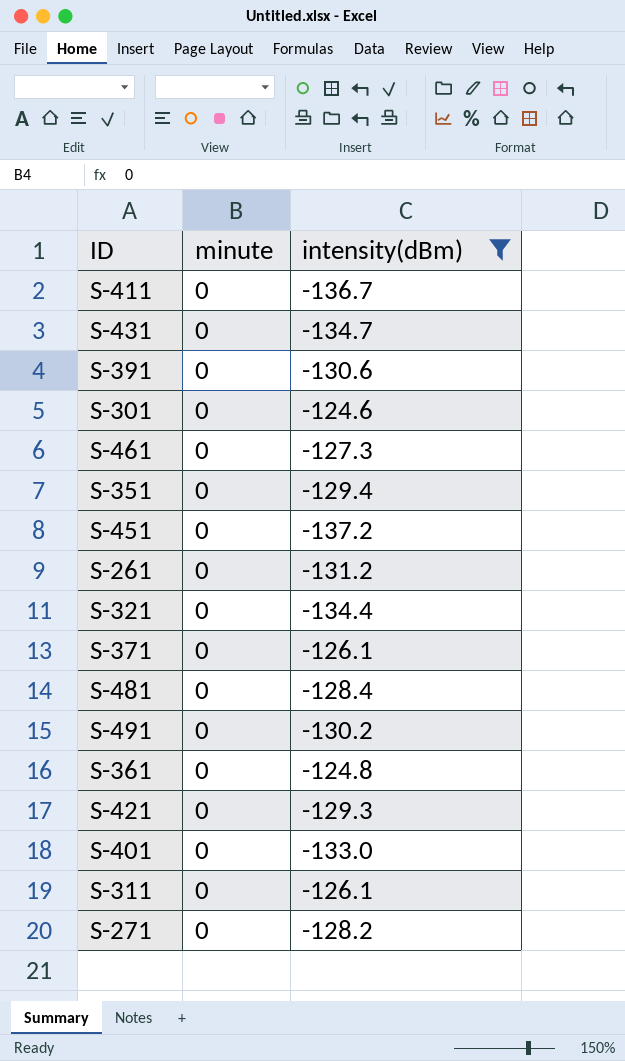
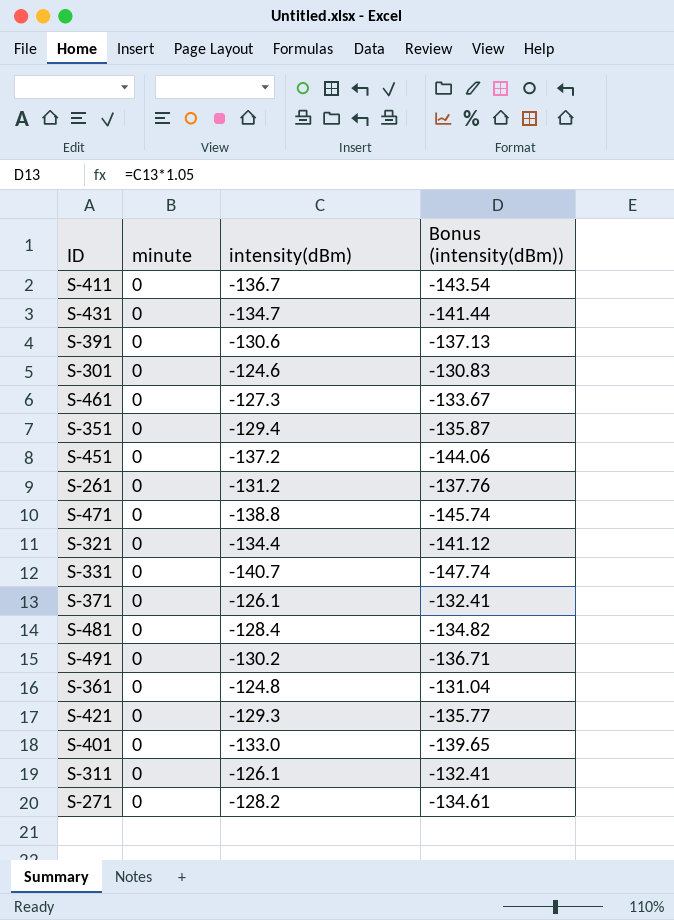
filter: intensity(dBm) >= -137.2 -> none
column Bonus (intensity(dBm)) | formula: none -> [intensity(dBm)] * 1.05

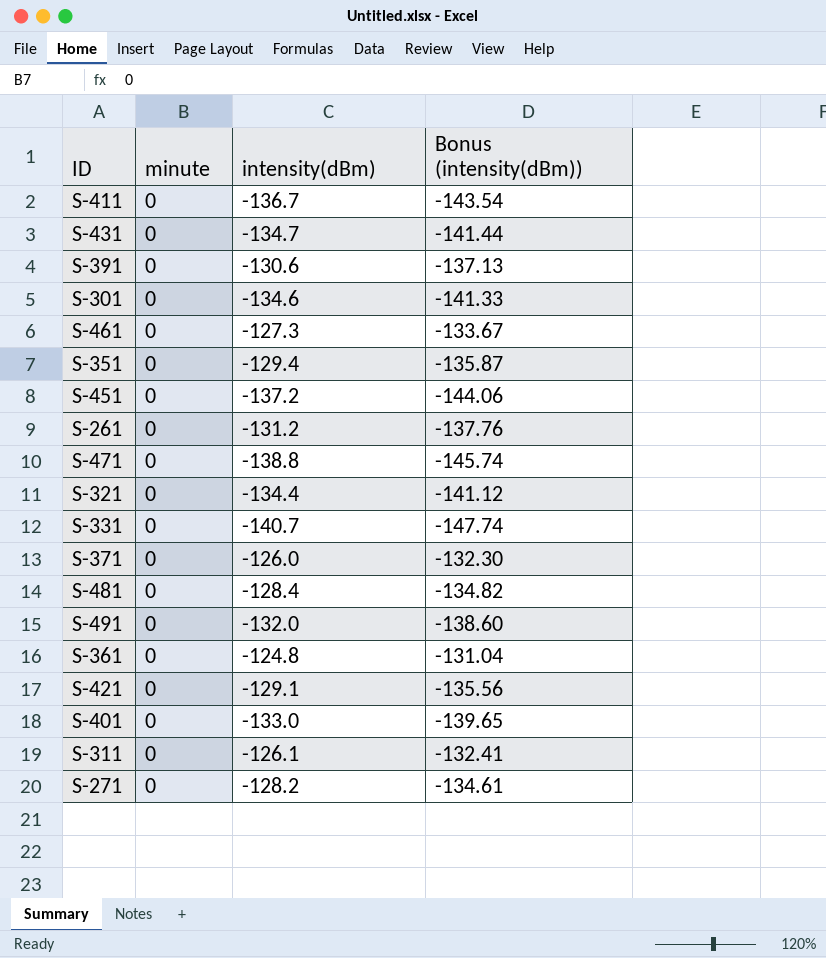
S-301 | intensity(dBm): -124.6 -> -134.6
S-301 | Bonus (intensity(dBm)): -130.83 -> -141.33
S-371 | intensity(dBm): -126.1 -> -126.0
S-371 | Bonus (intensity(dBm)): -132.41 -> -132.30
S-491 | intensity(dBm): -130.2 -> -132.0
S-491 | Bonus (intensity(dBm)): -136.71 -> -138.60
S-421 | intensity(dBm): -129.3 -> -129.1
S-421 | Bonus (intensity(dBm)): -135.77 -> -135.56

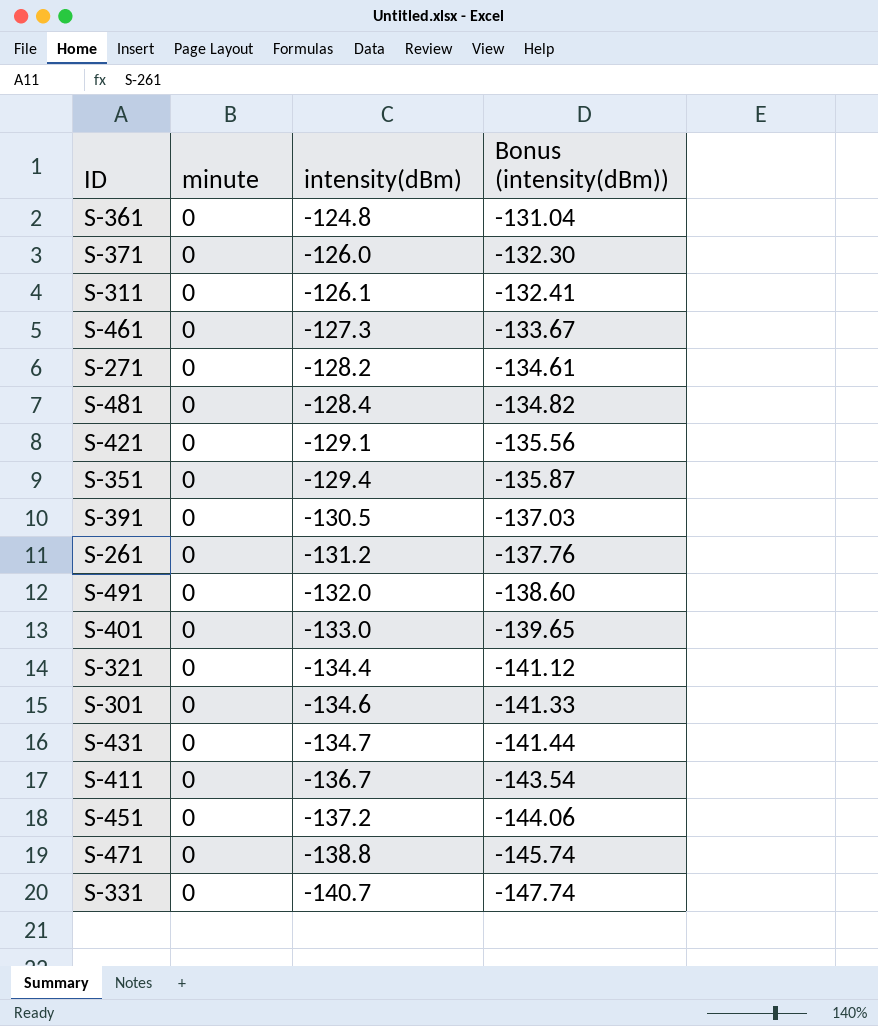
row order: none -> intensity(dBm) descending
S-391 | intensity(dBm): -130.6 -> -130.5
S-391 | Bonus (intensity(dBm)): -137.13 -> -137.03

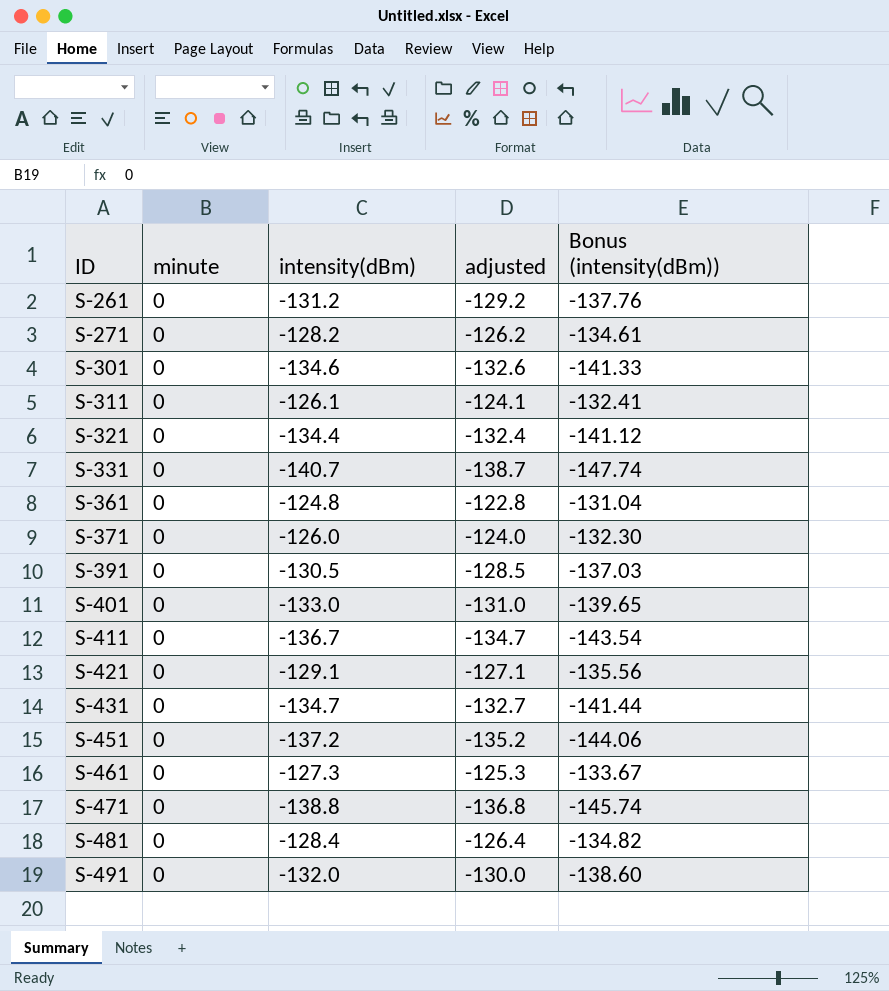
row order: intensity(dBm) descending -> ID ascending
column adjusted | formula: none -> [intensity(dBm)] + 2
row S-351: 0 | -129.4 | -135.87 -> none

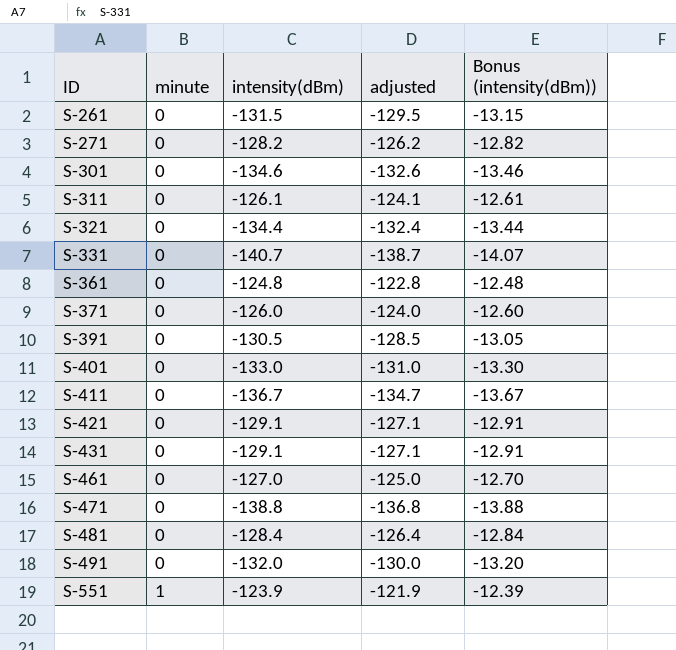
column Bonus (intensity(dBm)) | formula: [intensity(dBm)] * 1.05 -> [intensity(dBm)] * 0.1
row S-451: 0 | -137.2 | -135.2 | -144.06 -> none
S-261 | intensity(dBm): -131.2 -> -131.5
S-261 | adjusted: -129.2 -> -129.5
S-431 | intensity(dBm): -134.7 -> -129.1
S-431 | adjusted: -132.7 -> -127.1
S-461 | intensity(dBm): -127.3 -> -127.0
S-461 | adjusted: -125.3 -> -125.0
row S-551: none -> 1 | -123.9 | -121.9 | -12.39

